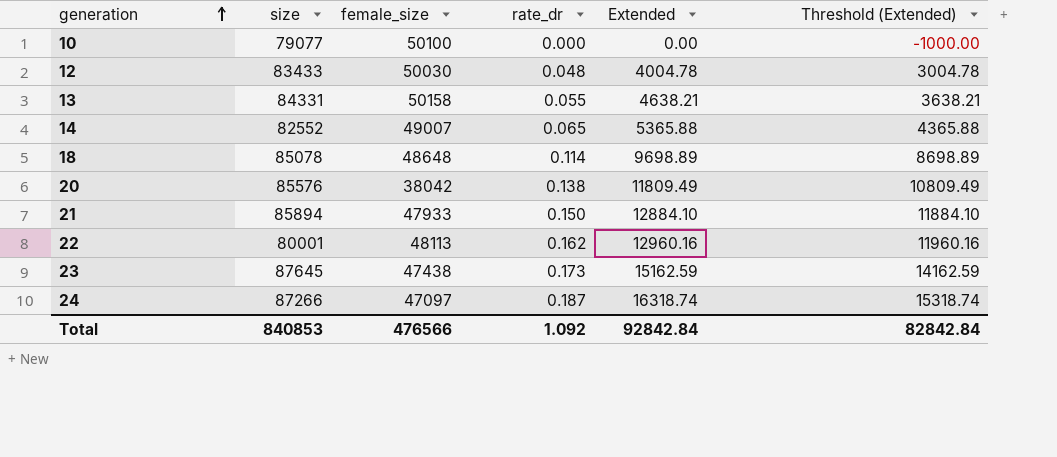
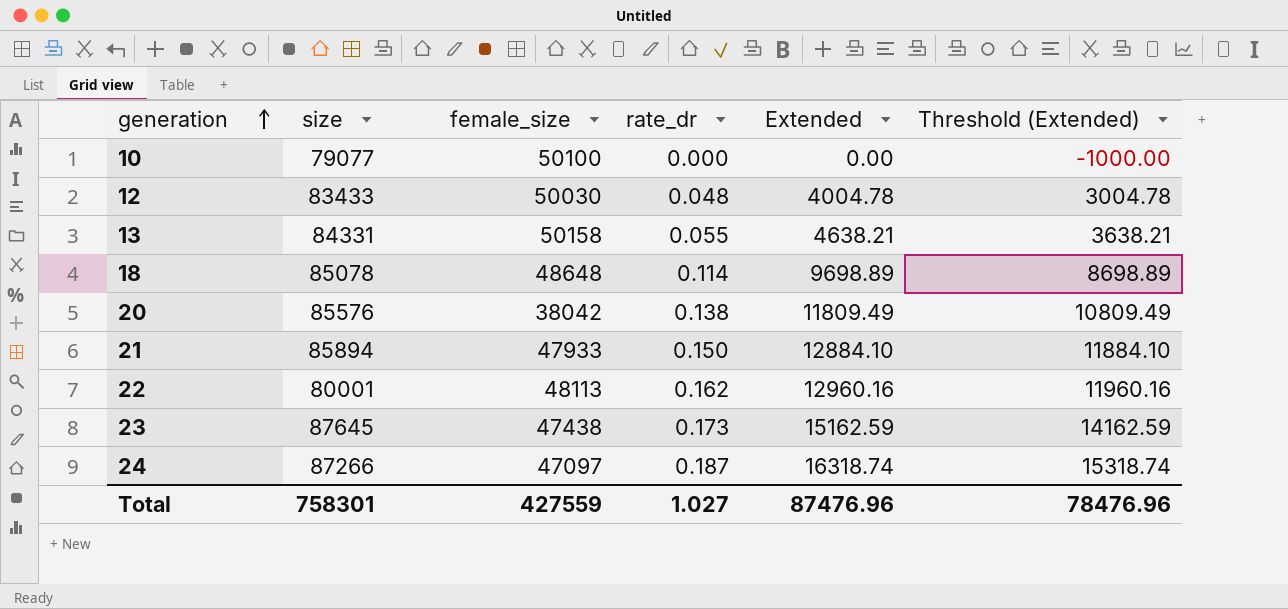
row 14: 82552 | 49007 | 0.065 | 5365.88 | 4365.88 -> none
Total | size: 840853 -> 758301
Total | female_size: 476566 -> 427559
Total | rate_dr: 1.092 -> 1.027
Total | Extended: 92842.84 -> 87476.96
Total | Threshold (Extended): 82842.84 -> 78476.96

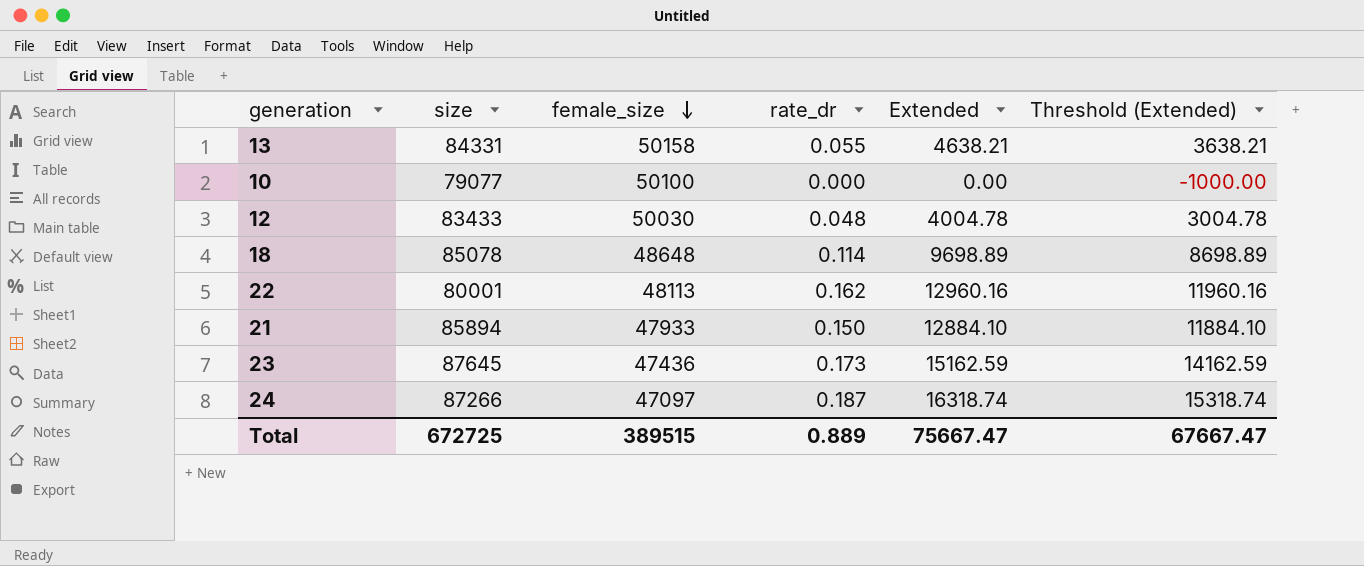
row order: generation ascending -> female_size descending
row 20: 85576 | 38042 | 0.138 | 11809.49 | 10809.49 -> none
23 | female_size: 47438 -> 47436
Total | size: 758301 -> 672725
Total | female_size: 427559 -> 389515
Total | rate_dr: 1.027 -> 0.889
Total | Extended: 87476.96 -> 75667.47
Total | Threshold (Extended): 78476.96 -> 67667.47

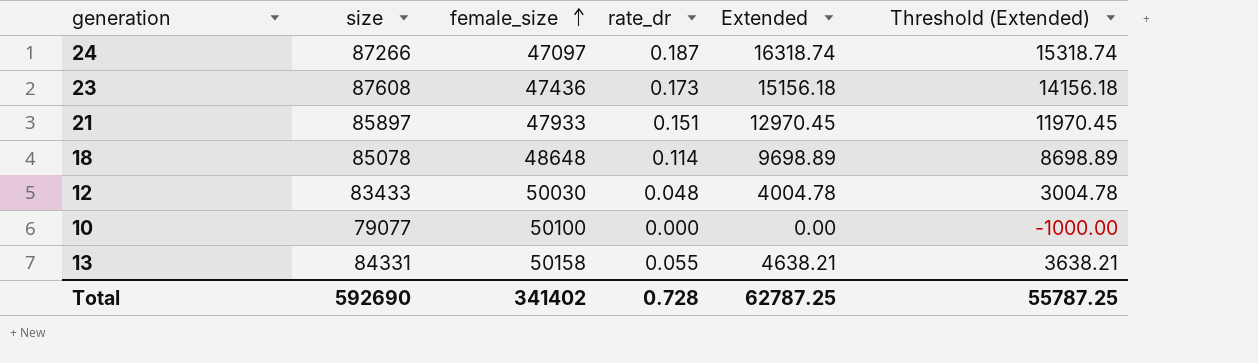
row order: female_size descending -> female_size ascending
row 22: 80001 | 48113 | 0.162 | 12960.16 | 11960.16 -> none
23 | size: 87645 -> 87608
23 | Extended: 15162.59 -> 15156.18
23 | Threshold (Extended): 14162.59 -> 14156.18
21 | size: 85894 -> 85897
21 | rate_dr: 0.150 -> 0.151
21 | Extended: 12884.10 -> 12970.45
21 | Threshold (Extended): 11884.10 -> 11970.45
Total | size: 672725 -> 592690
Total | female_size: 389515 -> 341402
Total | rate_dr: 0.889 -> 0.728
Total | Extended: 75667.47 -> 62787.25
Total | Threshold (Extended): 67667.47 -> 55787.25

